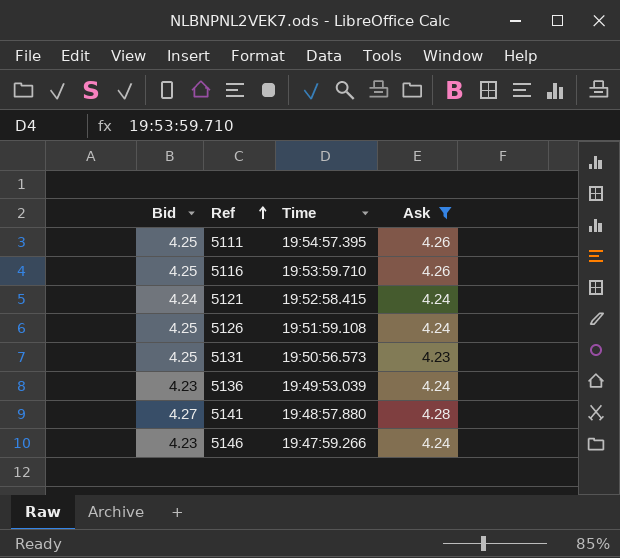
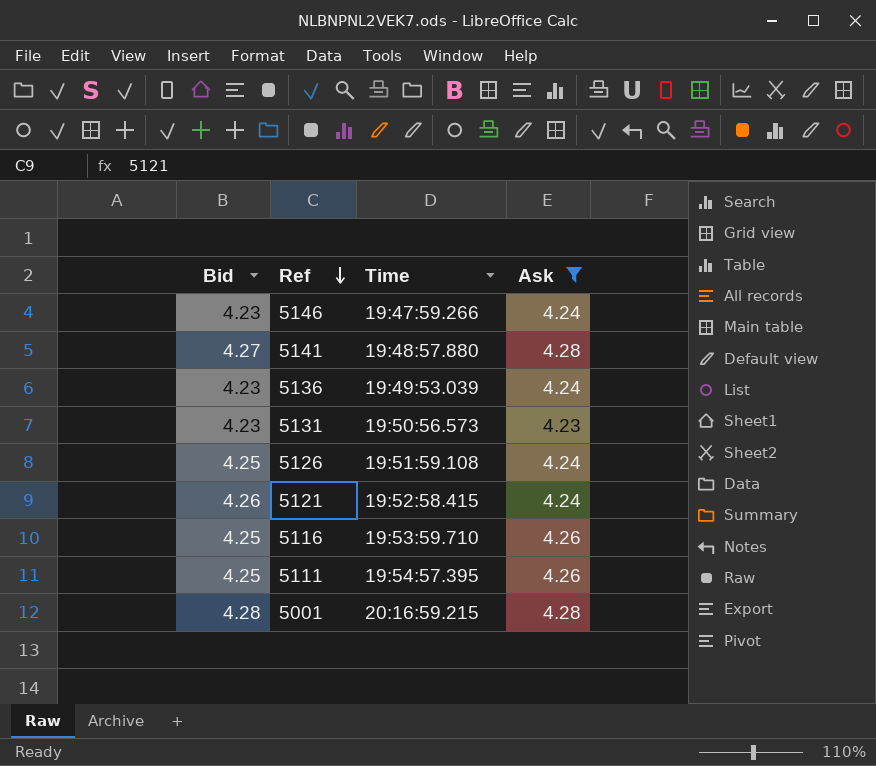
row order: Ref ascending -> Ref descending
5131 | Bid: 4.25 -> 4.23
5121 | Bid: 4.24 -> 4.26
row 5001: none -> 4.28 | 20:16:59.215 | 4.28

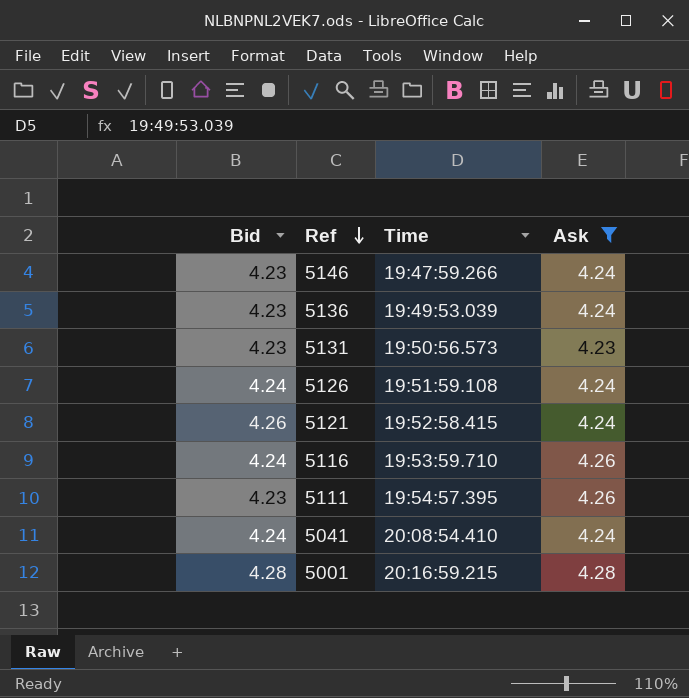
row 5141: 4.27 | 19:48:57.880 | 4.28 -> none
5126 | Bid: 4.25 -> 4.24
5116 | Bid: 4.25 -> 4.24
5111 | Bid: 4.25 -> 4.23
row 5041: none -> 4.24 | 20:08:54.410 | 4.24

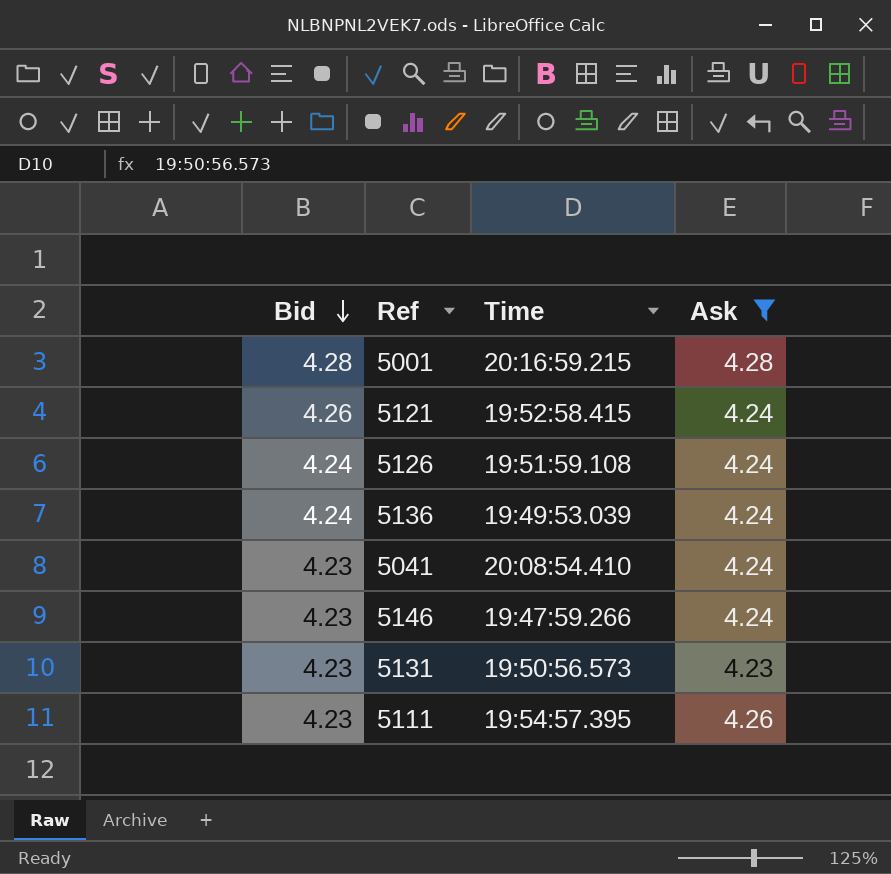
row order: Ref descending -> Bid descending
row 5116: 4.24 | 19:53:59.710 | 4.26 -> none
5136 | Bid: 4.23 -> 4.24
5041 | Bid: 4.24 -> 4.23

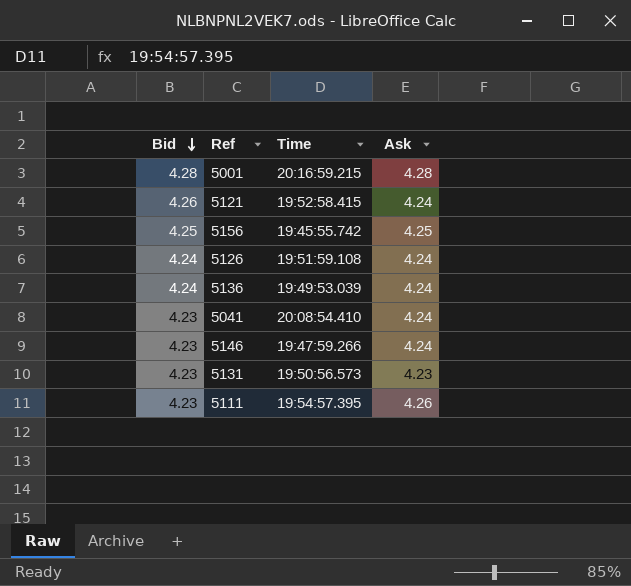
filter: Ask != 4.25 -> none

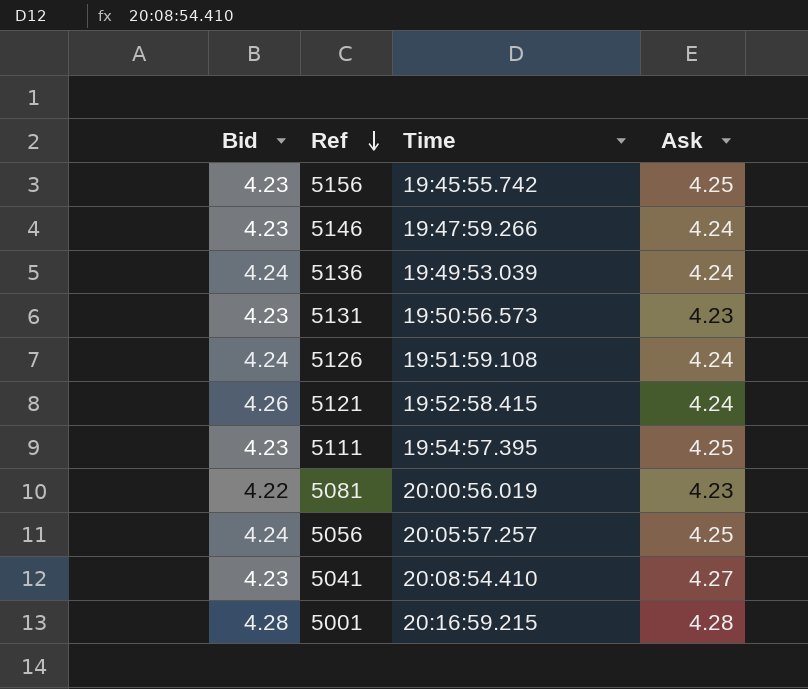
row order: Bid descending -> Ref descending
5156 | Bid: 4.25 -> 4.23
5111 | Ask: 4.26 -> 4.25
row 5081: none -> 4.22 | 20:00:56.019 | 4.23
row 5056: none -> 4.24 | 20:05:57.257 | 4.25
5041 | Ask: 4.24 -> 4.27

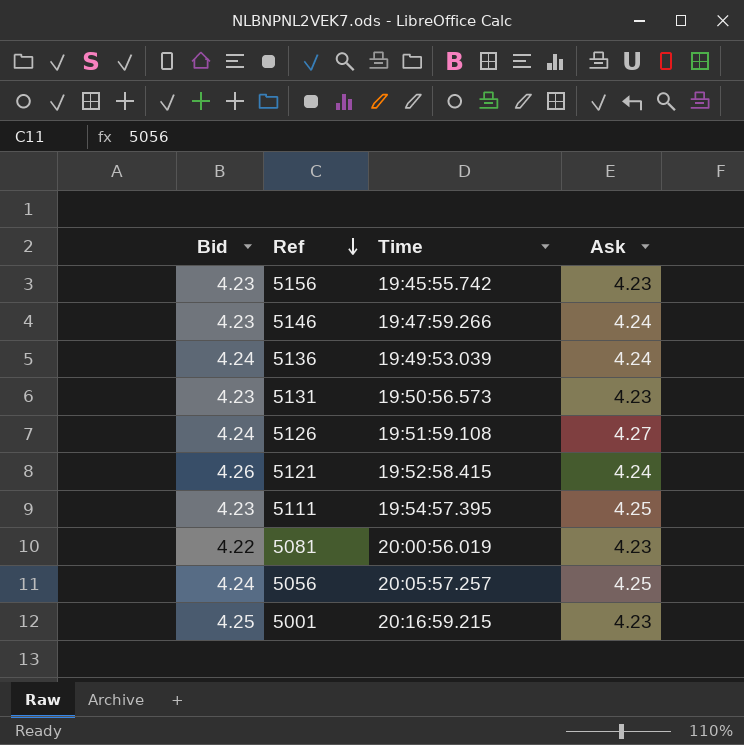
row 5041: 4.23 | 20:08:54.410 | 4.27 -> none
5156 | Ask: 4.25 -> 4.23
5126 | Ask: 4.24 -> 4.27
5001 | Bid: 4.28 -> 4.25
5001 | Ask: 4.28 -> 4.23

